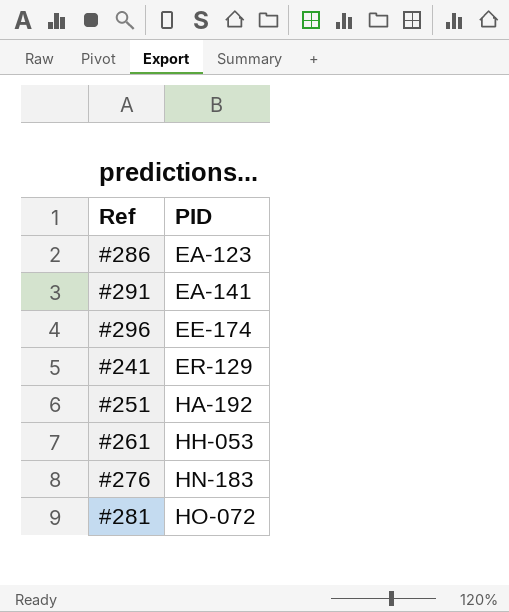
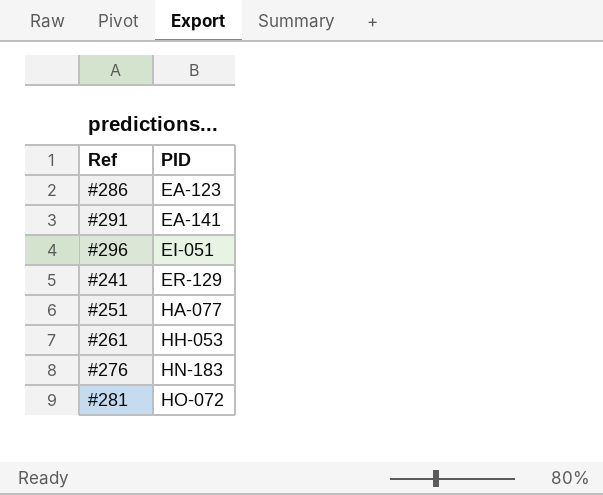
#296 | PID: EE-174 -> EI-051
#251 | PID: HA-192 -> HA-077

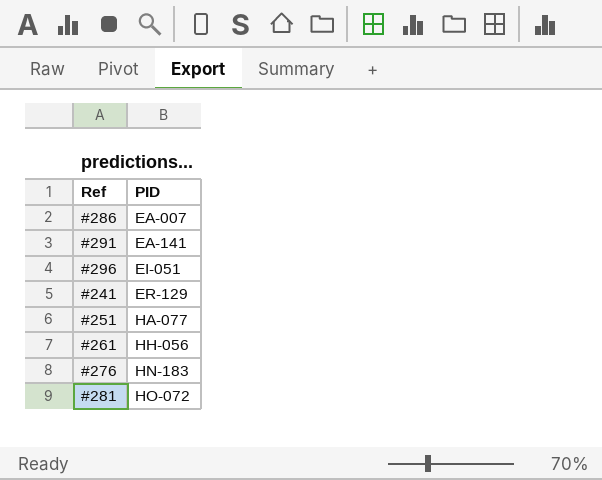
#286 | PID: EA-123 -> EA-007
#261 | PID: HH-053 -> HH-056

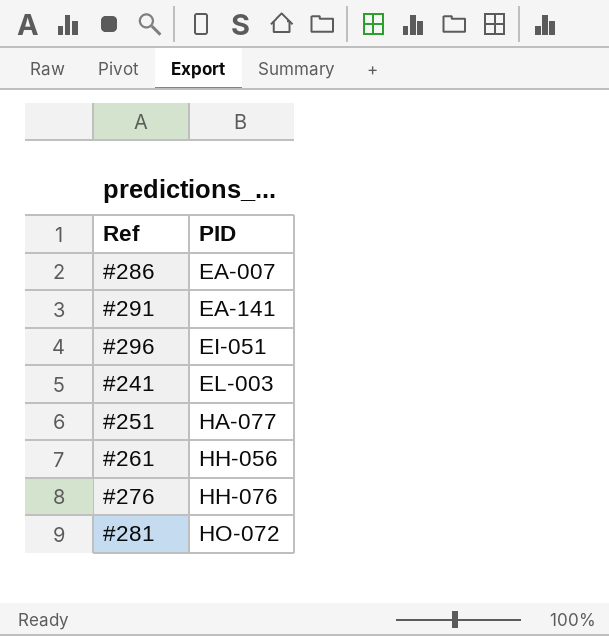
#241 | PID: ER-129 -> EL-003
#276 | PID: HN-183 -> HH-076

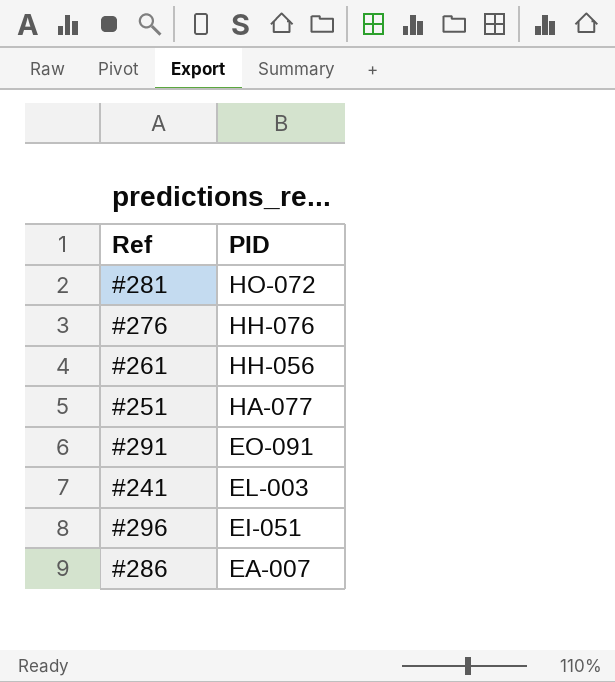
row order: PID ascending -> PID descending
#291 | PID: EA-141 -> EO-091

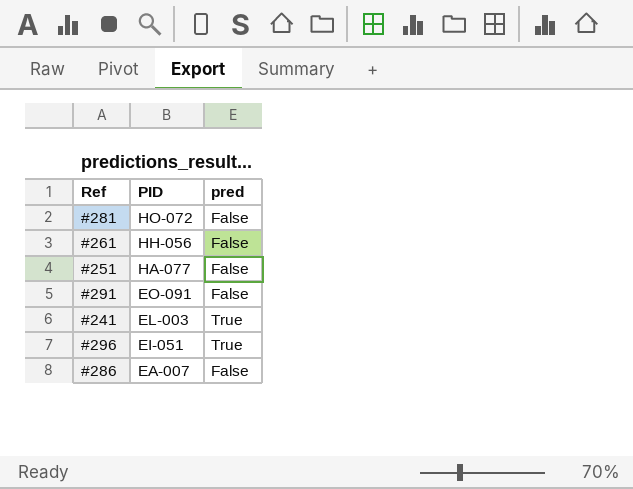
column pred | position: none -> 3
row #276: HH-076 -> none

